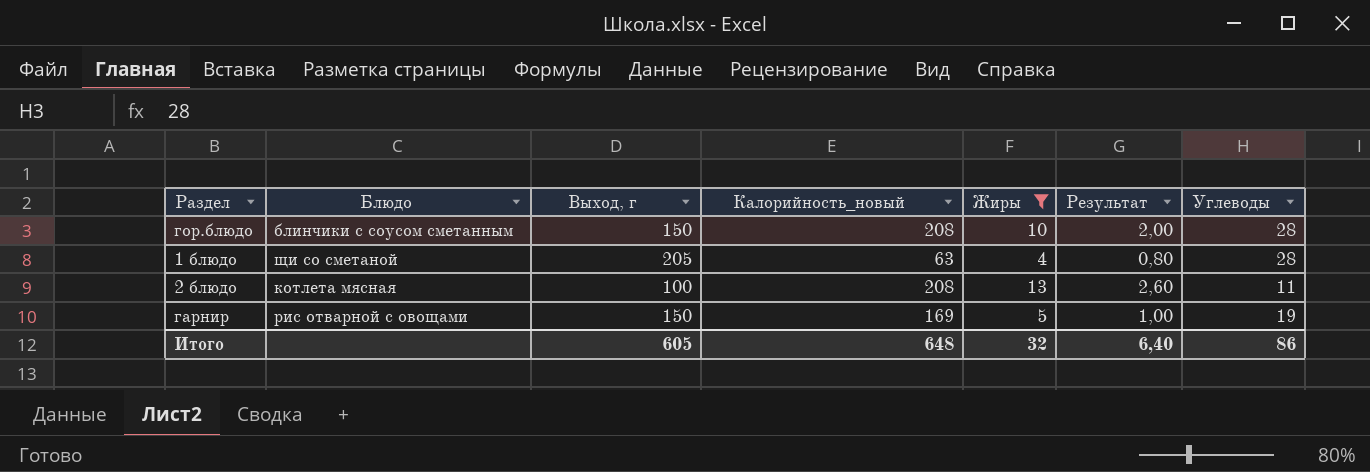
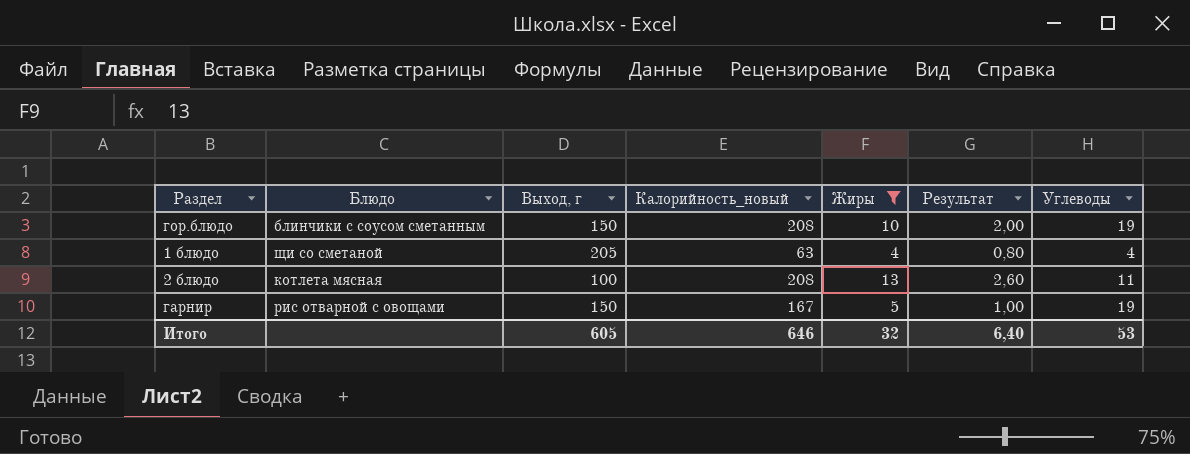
гор.блюдо | Углеводы: 28 -> 19
1 блюдо | Углеводы: 28 -> 4
гарнир | Калорийность_новый: 169 -> 167
Итого | Калорийность_новый: 648 -> 646
Итого | Углеводы: 86 -> 53

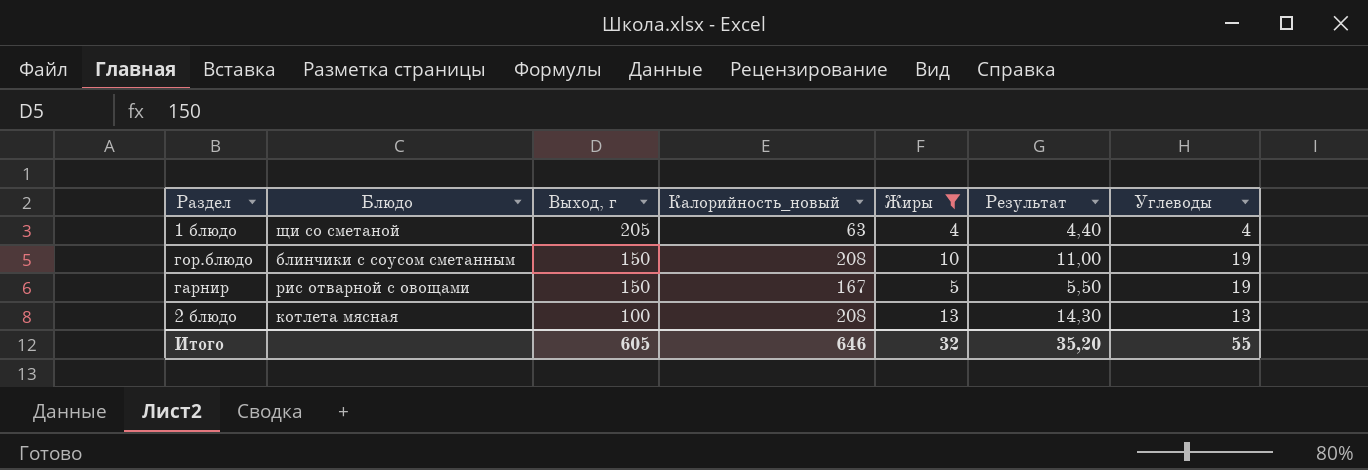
row order: none -> Выход, г descending
column Результат | formula: [Жиры] * 0,2 -> [Жиры] * 1,1
2 блюдо | Углеводы: 11 -> 13
Итого | Результат: 6,40 -> 35,20
Итого | Углеводы: 53 -> 55

